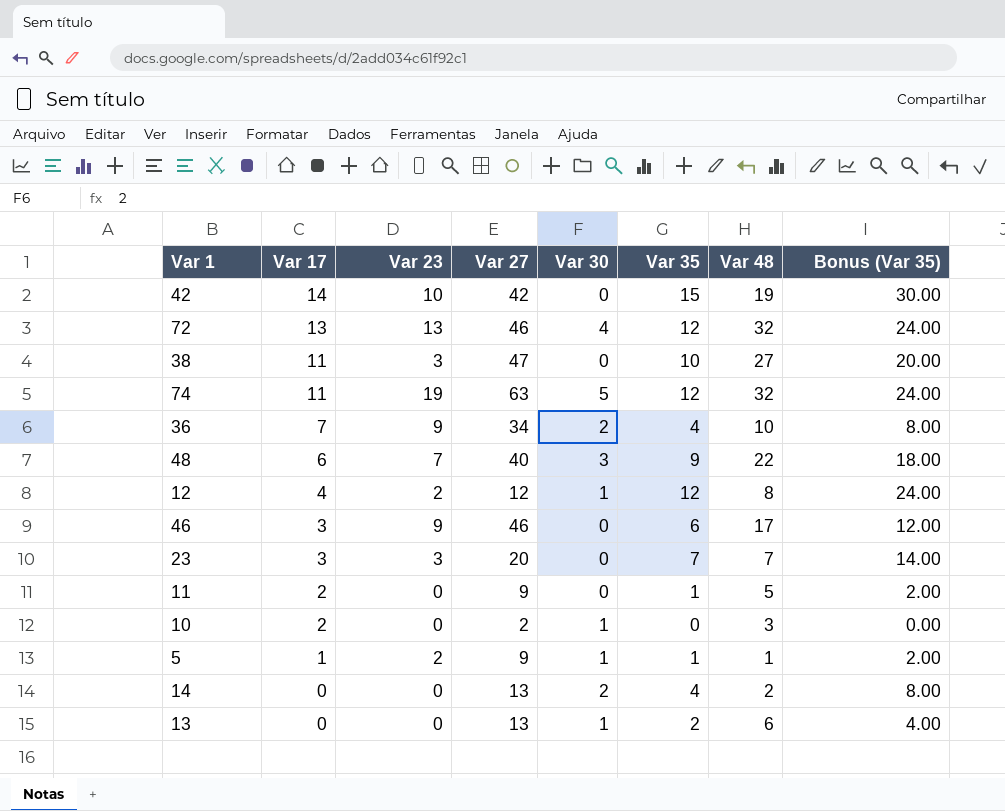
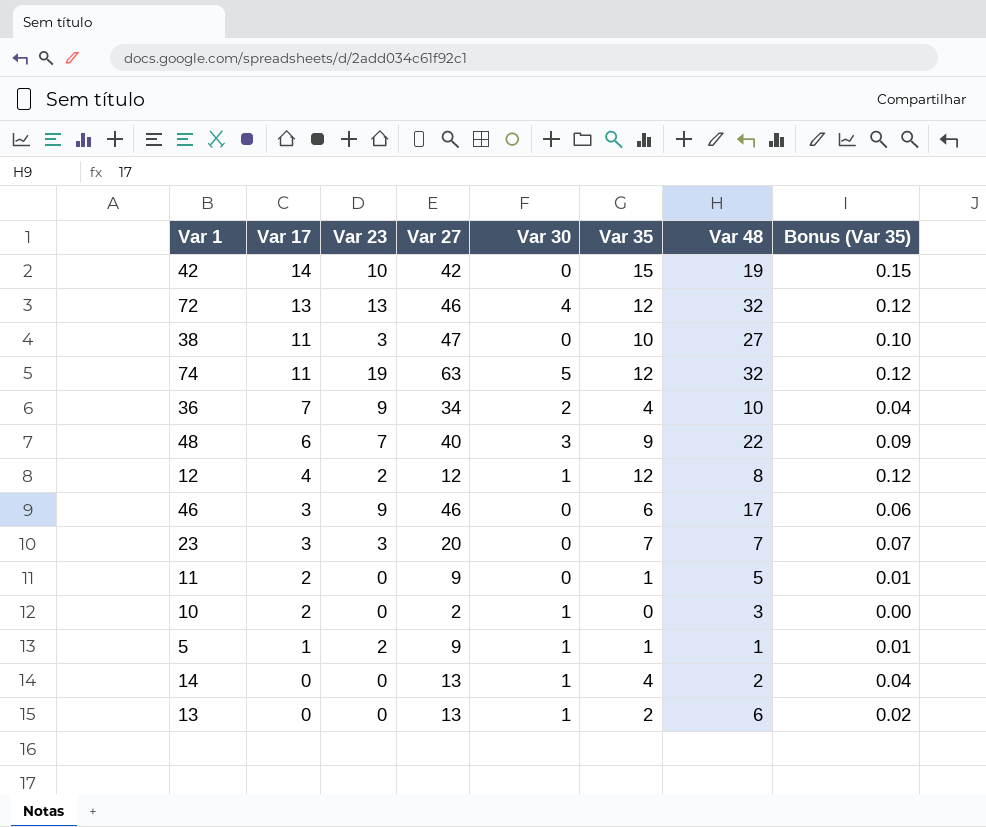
column Bonus (Var 35) | formula: [Var 35] * 2 -> [Var 35] * 0.01
14 | Var 30: 2 -> 1

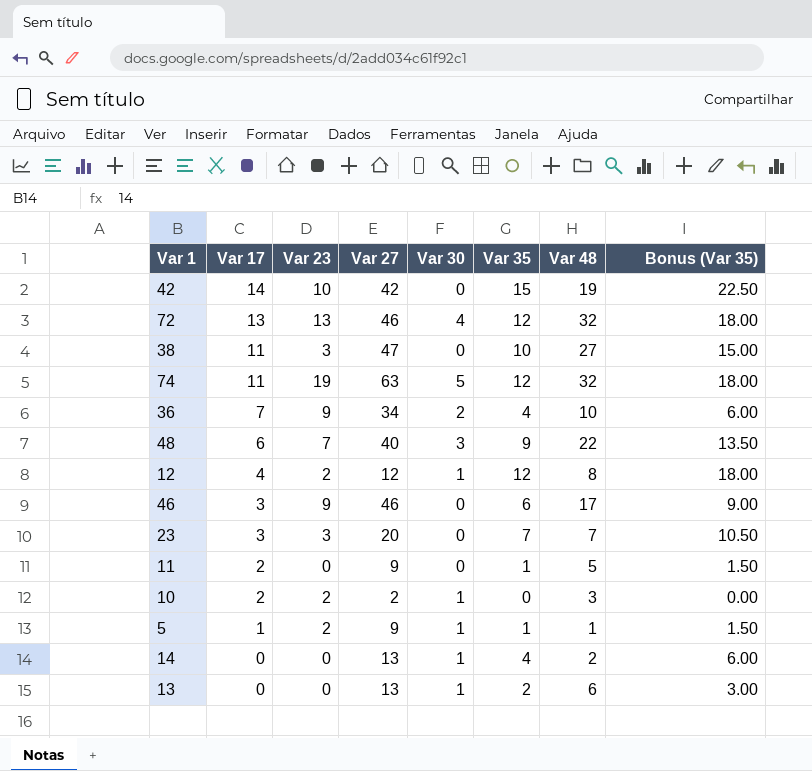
column Bonus (Var 35) | formula: [Var 35] * 0.01 -> [Var 35] * 1.5
10 | Var 23: 0 -> 2

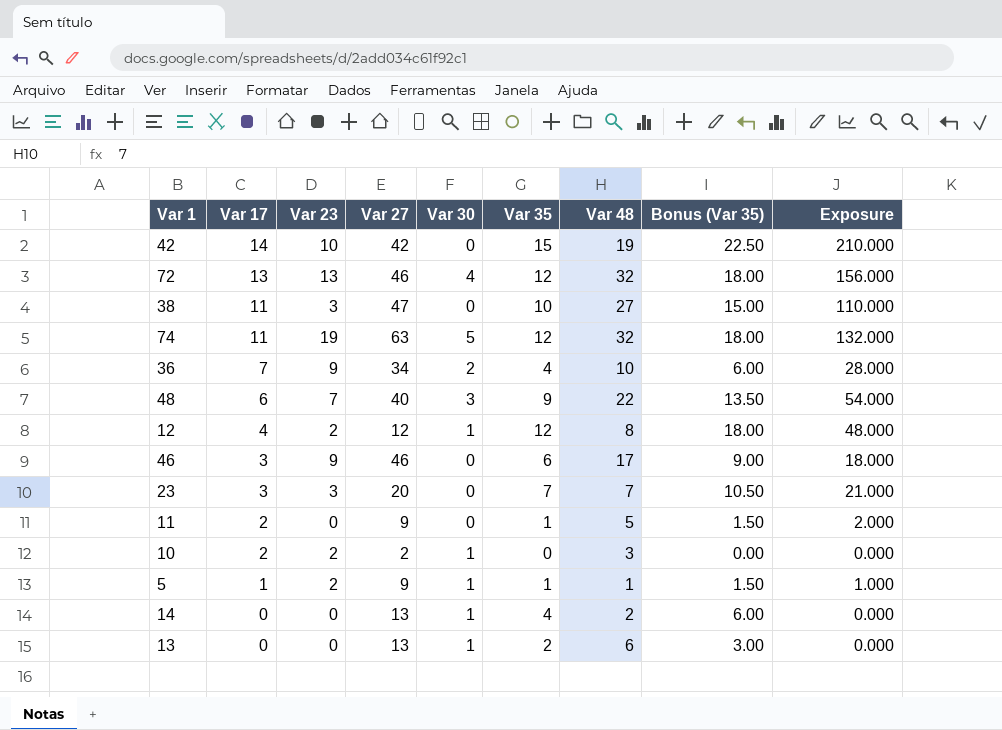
column Exposure | formula: none -> [Var 17] * [Var 35]

